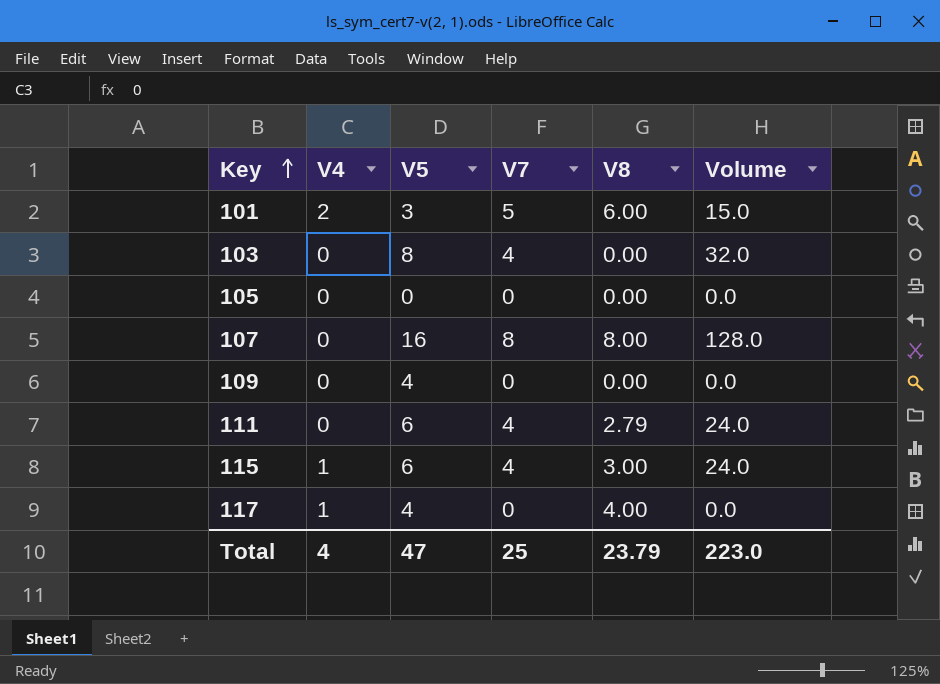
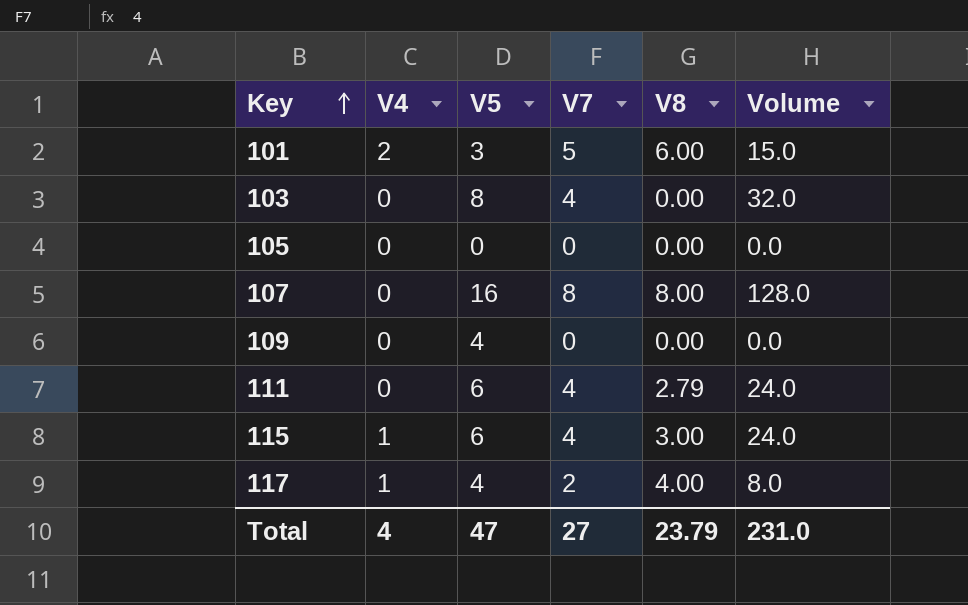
117 | V7: 0 -> 2
117 | Volume: 0.0 -> 8.0
Total | V7: 25 -> 27
Total | Volume: 223.0 -> 231.0

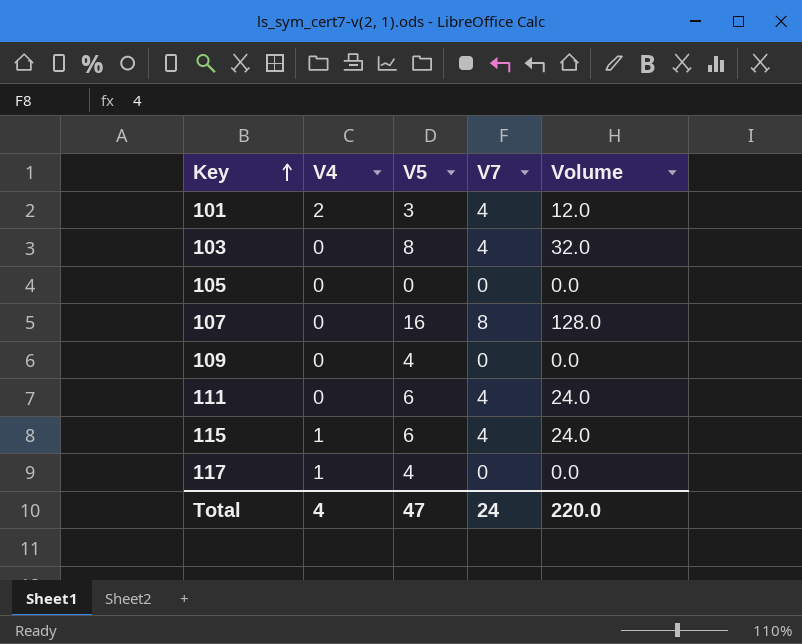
column V8 | position: 5 -> none
101 | V7: 5 -> 4
101 | Volume: 15.0 -> 12.0
117 | V7: 2 -> 0
117 | Volume: 8.0 -> 0.0
Total | V7: 27 -> 24
Total | Volume: 231.0 -> 220.0

